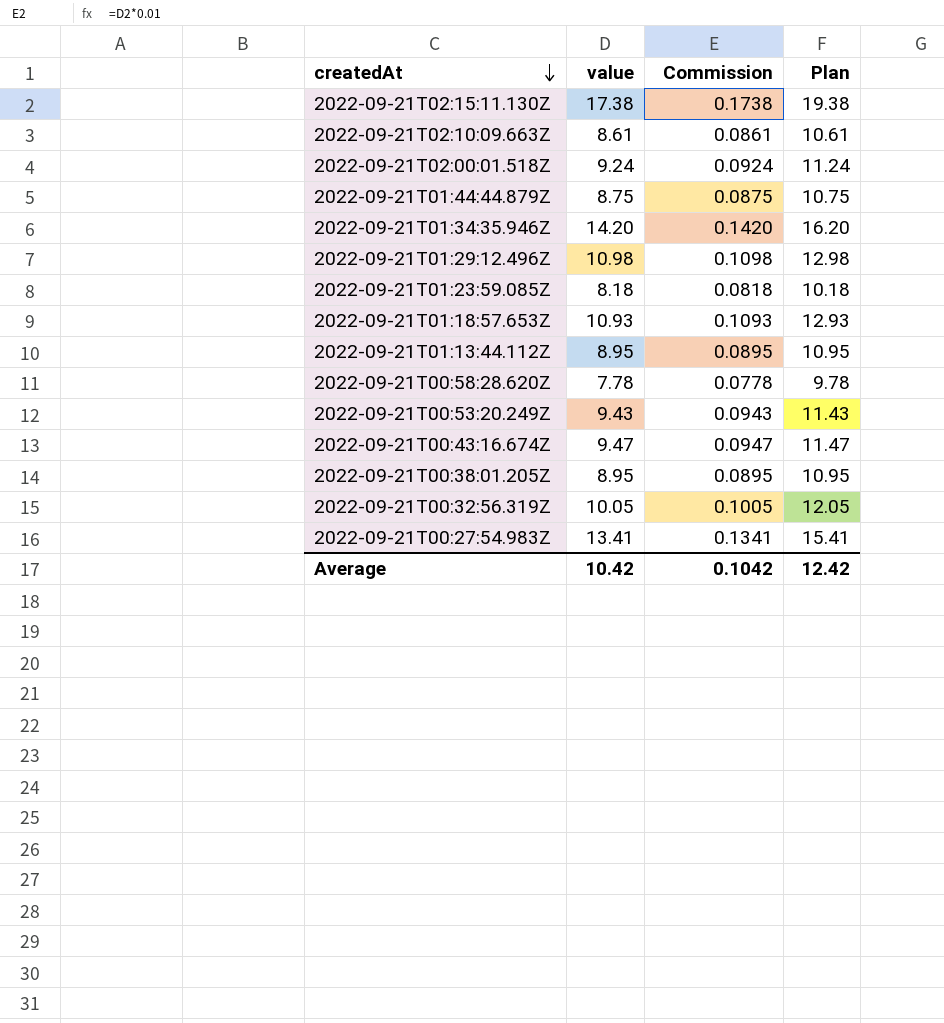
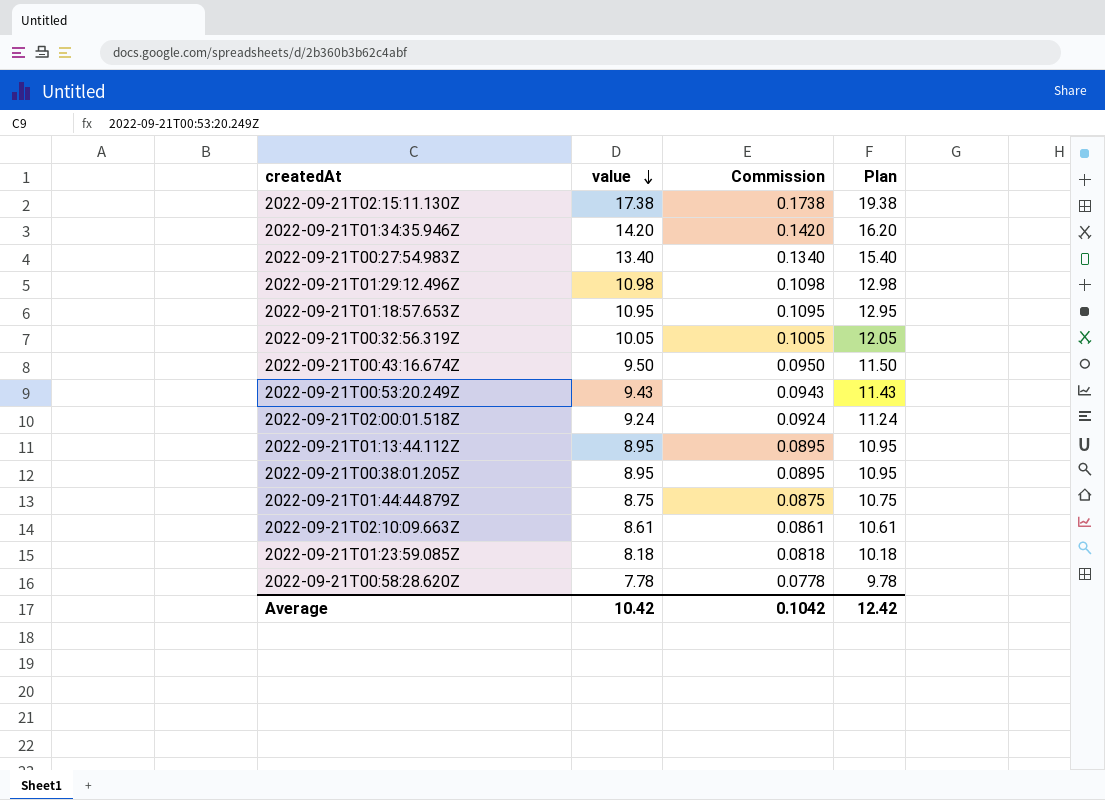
row order: createdAt descending -> value descending
2022-09-21T00:27:54.983Z | value: 13.41 -> 13.40
2022-09-21T00:27:54.983Z | Commission: 0.1341 -> 0.1340
2022-09-21T00:27:54.983Z | Plan: 15.41 -> 15.40
2022-09-21T01:18:57.653Z | value: 10.93 -> 10.95
2022-09-21T01:18:57.653Z | Commission: 0.1093 -> 0.1095
2022-09-21T01:18:57.653Z | Plan: 12.93 -> 12.95
2022-09-21T00:43:16.674Z | value: 9.47 -> 9.50
2022-09-21T00:43:16.674Z | Commission: 0.0947 -> 0.0950
2022-09-21T00:43:16.674Z | Plan: 11.47 -> 11.50

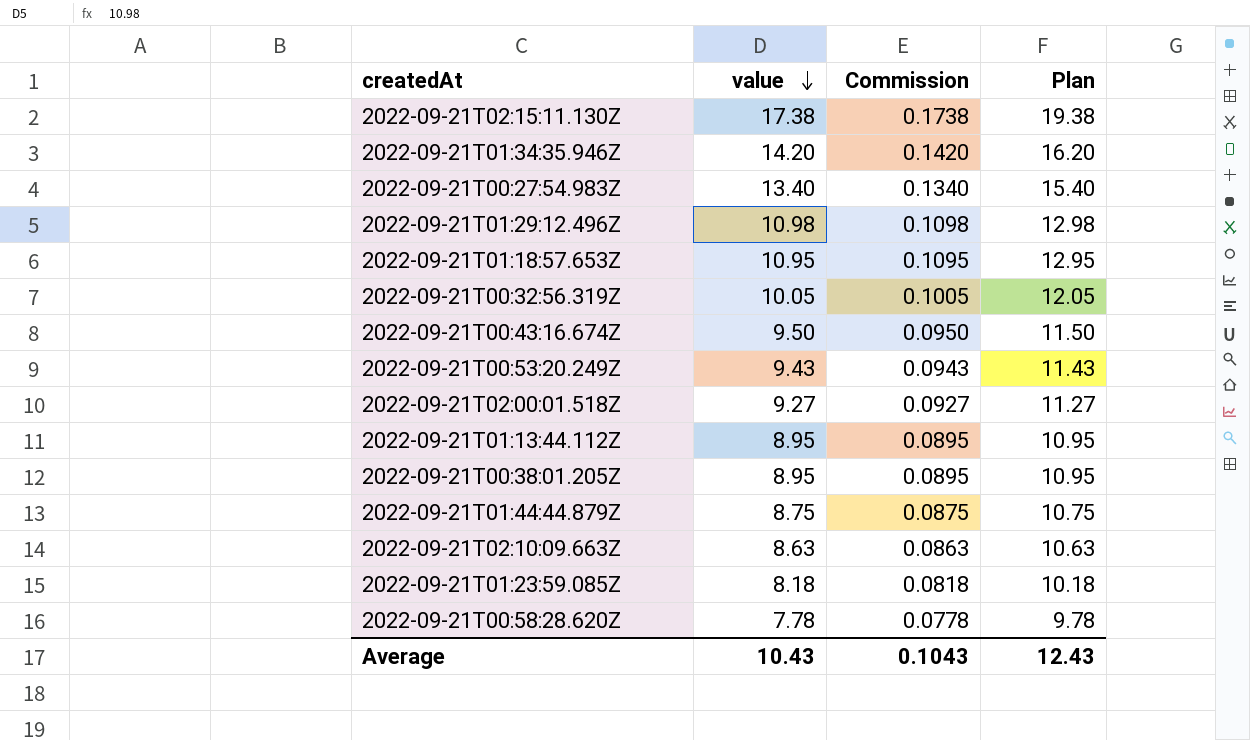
2022-09-21T02:00:01.518Z | value: 9.24 -> 9.27
2022-09-21T02:00:01.518Z | Commission: 0.0924 -> 0.0927
2022-09-21T02:00:01.518Z | Plan: 11.24 -> 11.27
2022-09-21T02:10:09.663Z | value: 8.61 -> 8.63
2022-09-21T02:10:09.663Z | Commission: 0.0861 -> 0.0863
2022-09-21T02:10:09.663Z | Plan: 10.61 -> 10.63
Average | value: 10.42 -> 10.43
Average | Commission: 0.1042 -> 0.1043
Average | Plan: 12.42 -> 12.43

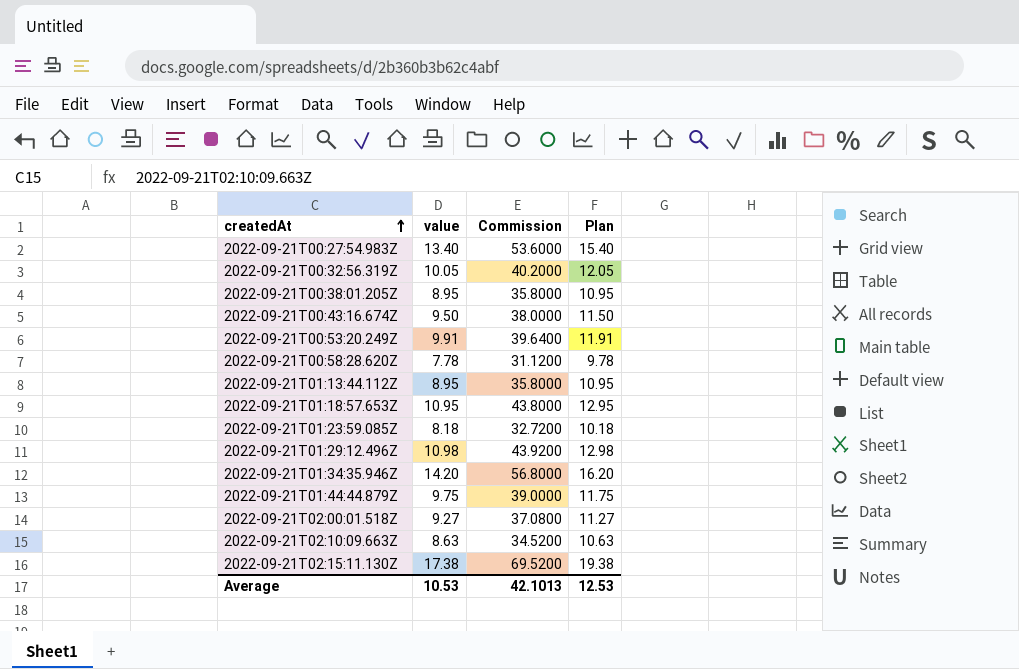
row order: value descending -> createdAt ascending
column Commission | formula: [value] * 0.01 -> [value] * 4
2022-09-21T00:53:20.249Z | value: 9.43 -> 9.91
2022-09-21T00:53:20.249Z | Plan: 11.43 -> 11.91
2022-09-21T01:44:44.879Z | value: 8.75 -> 9.75
2022-09-21T01:44:44.879Z | Plan: 10.75 -> 11.75
Average | value: 10.43 -> 10.53
Average | Commission: 0.1043 -> 42.1013
Average | Plan: 12.43 -> 12.53

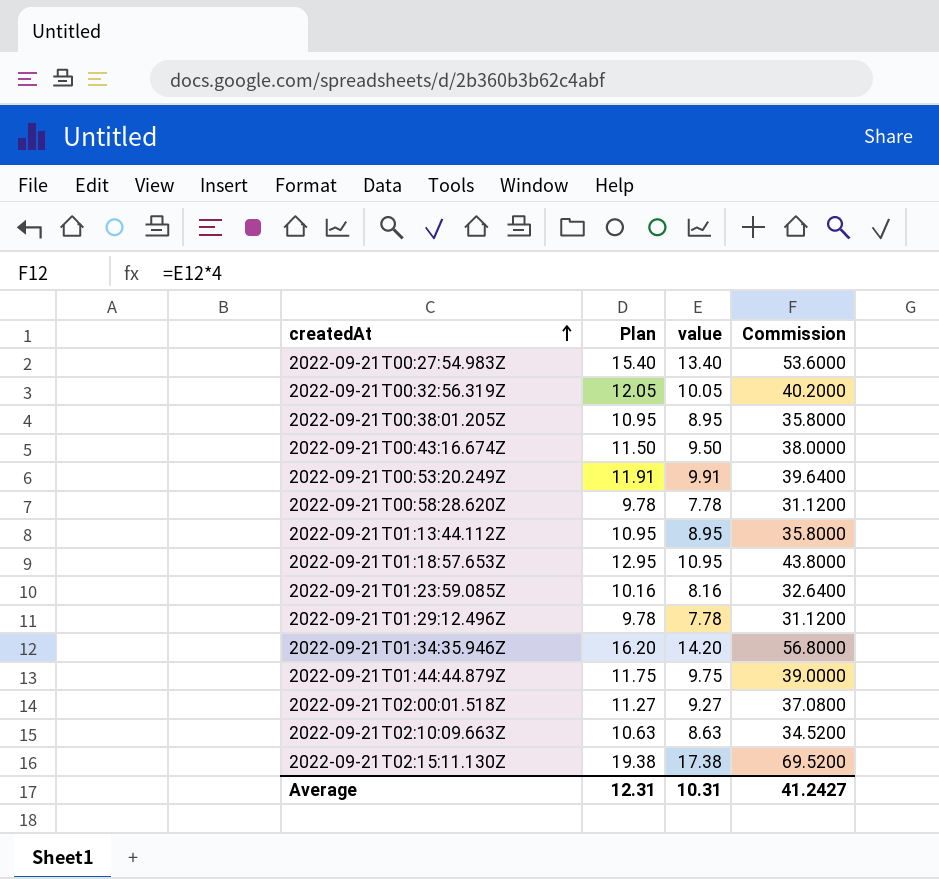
column Plan | position: 4 -> 2
2022-09-21T01:23:59.085Z | Plan: 10.18 -> 10.16
2022-09-21T01:23:59.085Z | value: 8.18 -> 8.16
2022-09-21T01:23:59.085Z | Commission: 32.7200 -> 32.6400
2022-09-21T01:29:12.496Z | Plan: 12.98 -> 9.78
2022-09-21T01:29:12.496Z | value: 10.98 -> 7.78
2022-09-21T01:29:12.496Z | Commission: 43.9200 -> 31.1200
Average | Plan: 12.53 -> 12.31
Average | value: 10.53 -> 10.31
Average | Commission: 42.1013 -> 41.2427

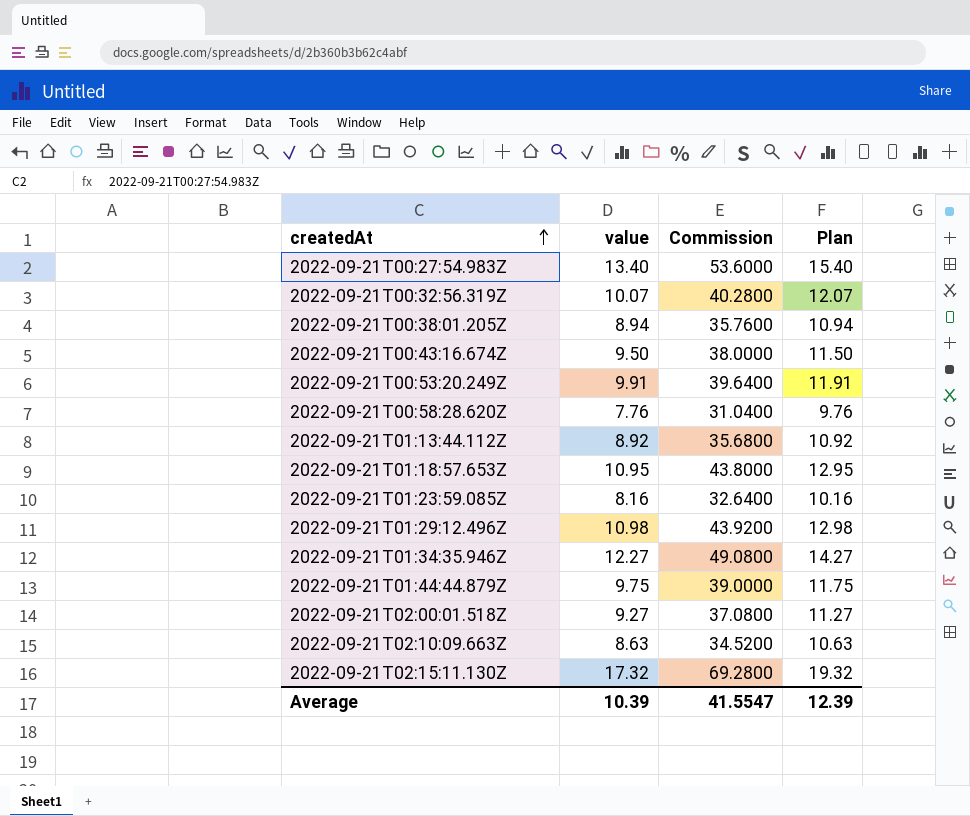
column Plan | position: 2 -> 4
2022-09-21T00:32:56.319Z | value: 10.05 -> 10.07
2022-09-21T00:32:56.319Z | Commission: 40.2000 -> 40.2800
2022-09-21T00:32:56.319Z | Plan: 12.05 -> 12.07
2022-09-21T00:38:01.205Z | value: 8.95 -> 8.94
2022-09-21T00:38:01.205Z | Commission: 35.8000 -> 35.7600
2022-09-21T00:38:01.205Z | Plan: 10.95 -> 10.94
2022-09-21T00:58:28.620Z | value: 7.78 -> 7.76
2022-09-21T00:58:28.620Z | Commission: 31.1200 -> 31.0400
2022-09-21T00:58:28.620Z | Plan: 9.78 -> 9.76
2022-09-21T01:13:44.112Z | value: 8.95 -> 8.92
2022-09-21T01:13:44.112Z | Commission: 35.8000 -> 35.6800
2022-09-21T01:13:44.112Z | Plan: 10.95 -> 10.92
2022-09-21T01:29:12.496Z | value: 7.78 -> 10.98
2022-09-21T01:29:12.496Z | Commission: 31.1200 -> 43.9200
2022-09-21T01:29:12.496Z | Plan: 9.78 -> 12.98
2022-09-21T01:34:35.946Z | value: 14.20 -> 12.27
2022-09-21T01:34:35.946Z | Commission: 56.8000 -> 49.0800
2022-09-21T01:34:35.946Z | Plan: 16.20 -> 14.27
2022-09-21T02:15:11.130Z | value: 17.38 -> 17.32
2022-09-21T02:15:11.130Z | Commission: 69.5200 -> 69.2800
2022-09-21T02:15:11.130Z | Plan: 19.38 -> 19.32
Average | value: 10.31 -> 10.39
Average | Commission: 41.2427 -> 41.5547
Average | Plan: 12.31 -> 12.39

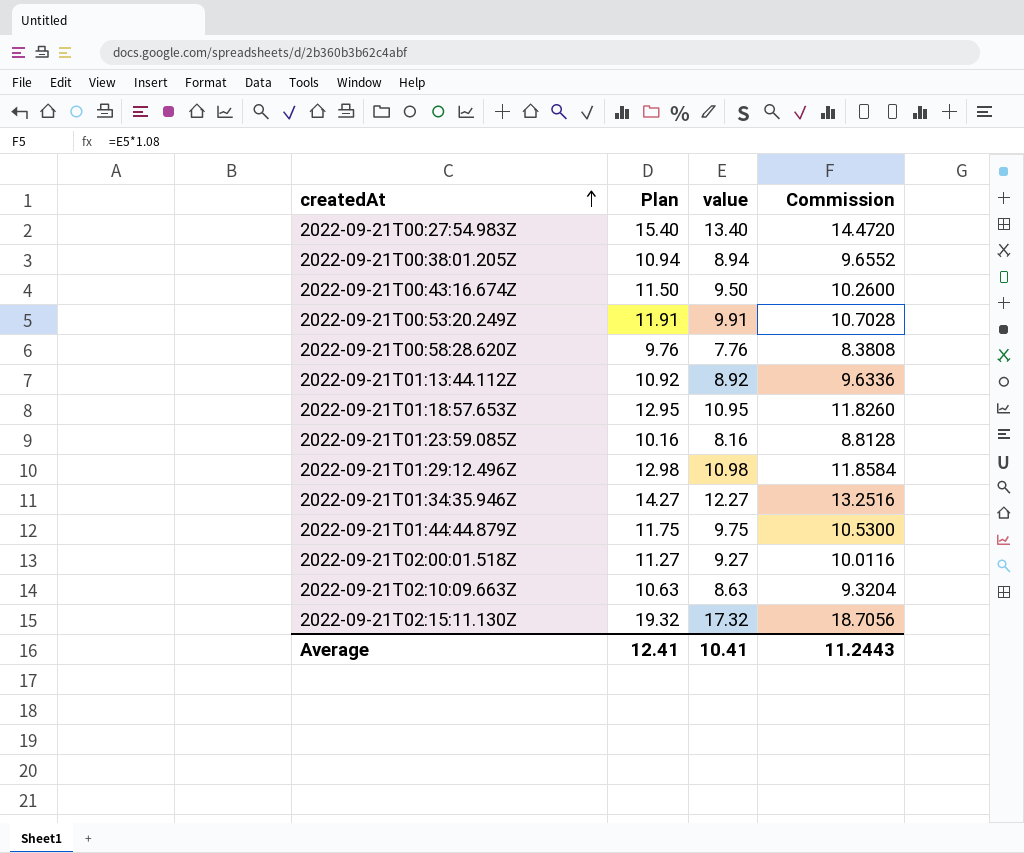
column Plan | position: 4 -> 2
column Commission | formula: [value] * 4 -> [value] * 1.08
row 2022-09-21T00:32:56.319Z: 10.07 | 40.2800 | 12.07 -> none
Average | Plan: 12.39 -> 12.41
Average | value: 10.39 -> 10.41
Average | Commission: 41.5547 -> 11.2443

